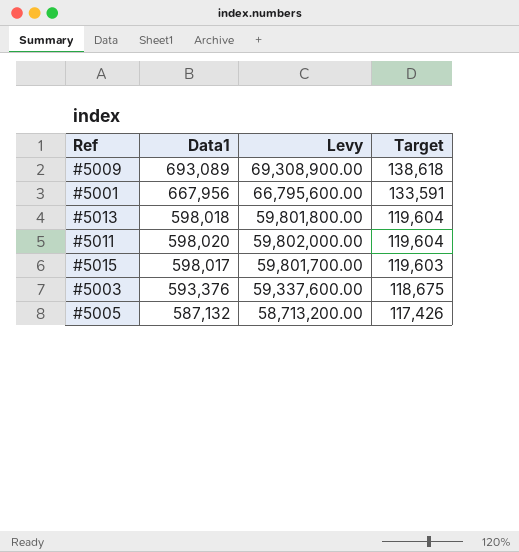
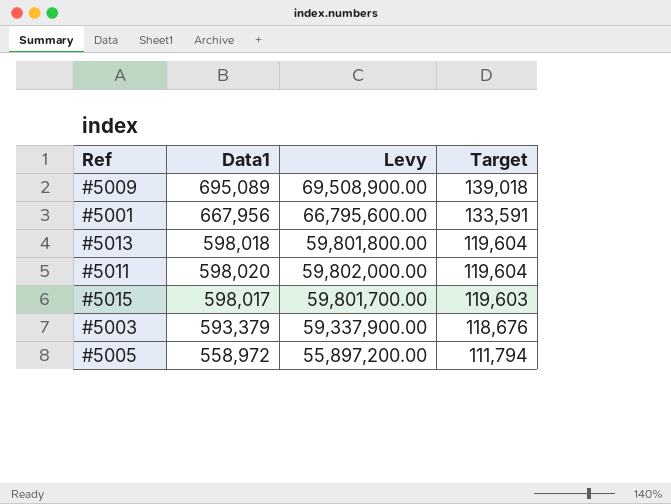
#5009 | Data1: 693,089 -> 695,089
#5009 | Levy: 69,308,900.00 -> 69,508,900.00
#5009 | Target: 138,618 -> 139,018
#5003 | Data1: 593,376 -> 593,379
#5003 | Levy: 59,337,600.00 -> 59,337,900.00
#5003 | Target: 118,675 -> 118,676
#5005 | Data1: 587,132 -> 558,972
#5005 | Levy: 58,713,200.00 -> 55,897,200.00
#5005 | Target: 117,426 -> 111,794

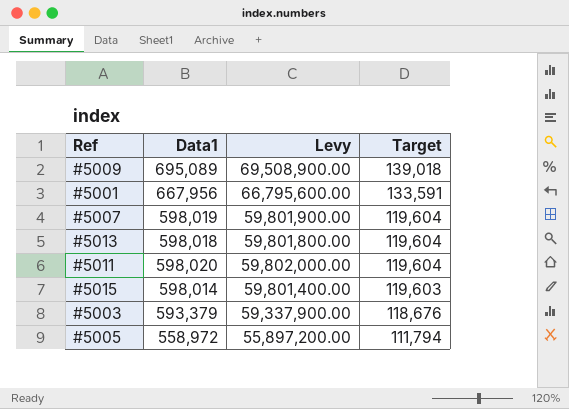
row #5007: none -> 598,019 | 59,801,900.00 | 119,604
#5015 | Data1: 598,017 -> 598,014
#5015 | Levy: 59,801,700.00 -> 59,801,400.00

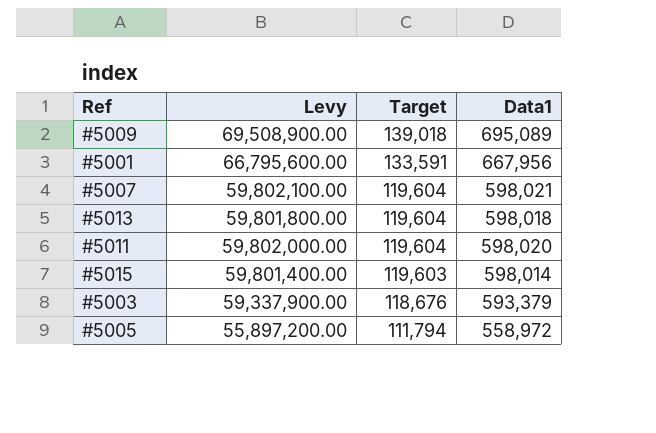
column Data1 | position: 2 -> 4
#5007 | Levy: 59,801,900.00 -> 59,802,100.00
#5007 | Data1: 598,019 -> 598,021

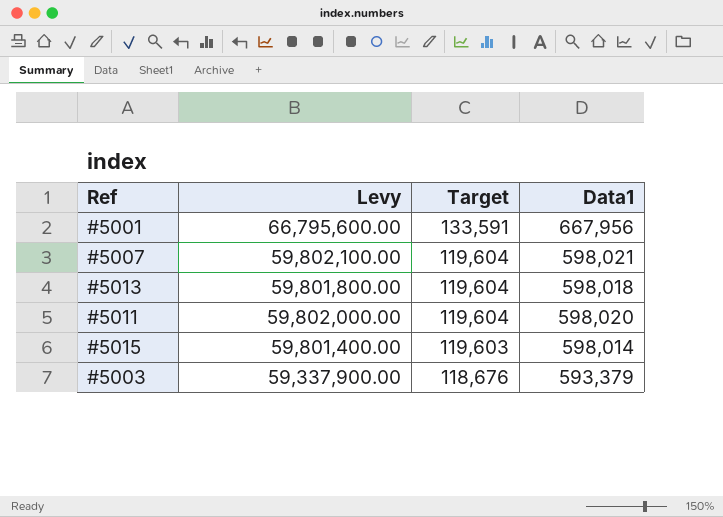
row #5009: 69,508,900.00 | 139,018 | 695,089 -> none
row #5005: 55,897,200.00 | 111,794 | 558,972 -> none

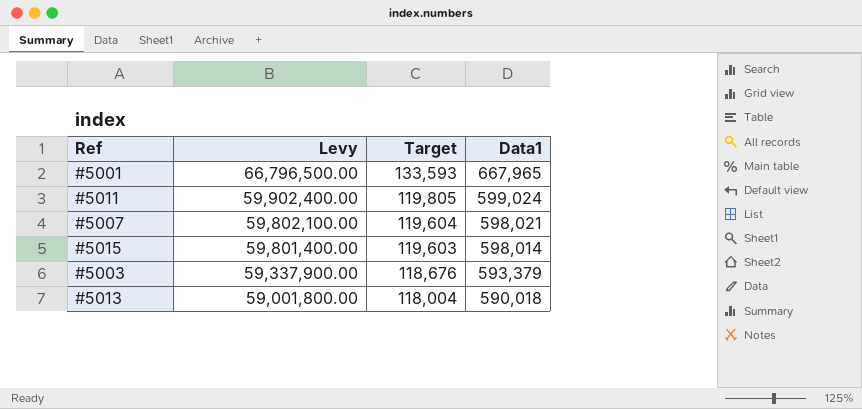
row order: Target descending -> Levy descending
#5001 | Levy: 66,795,600.00 -> 66,796,500.00
#5001 | Target: 133,591 -> 133,593
#5001 | Data1: 667,956 -> 667,965
#5011 | Levy: 59,802,000.00 -> 59,902,400.00
#5011 | Target: 119,604 -> 119,805
#5011 | Data1: 598,020 -> 599,024
#5013 | Levy: 59,801,800.00 -> 59,001,800.00
#5013 | Target: 119,604 -> 118,004
#5013 | Data1: 598,018 -> 590,018

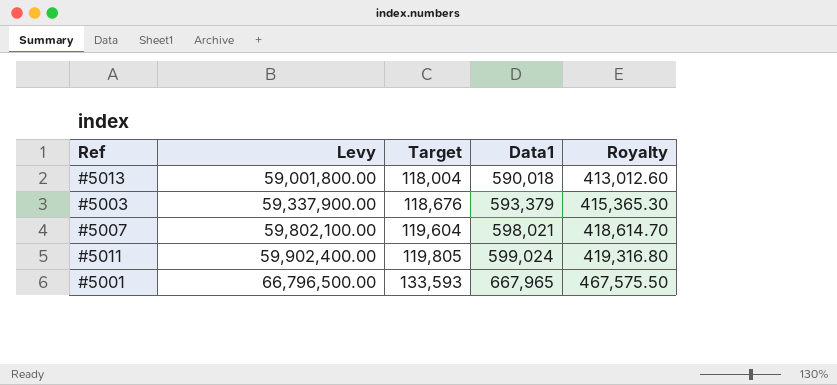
row order: Levy descending -> Levy ascending
column Royalty | formula: none -> [Data1] * 0.7
row #5015: 59,801,400.00 | 119,603 | 598,014 -> none

